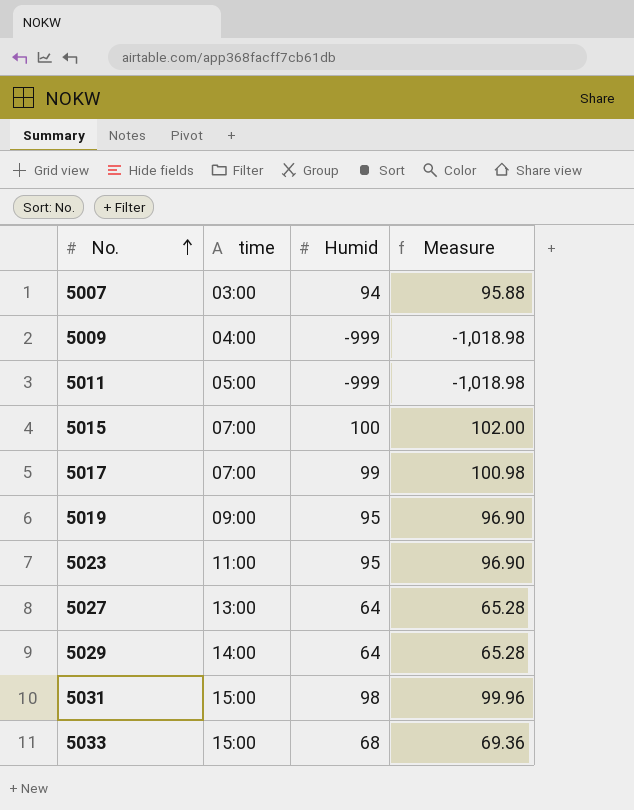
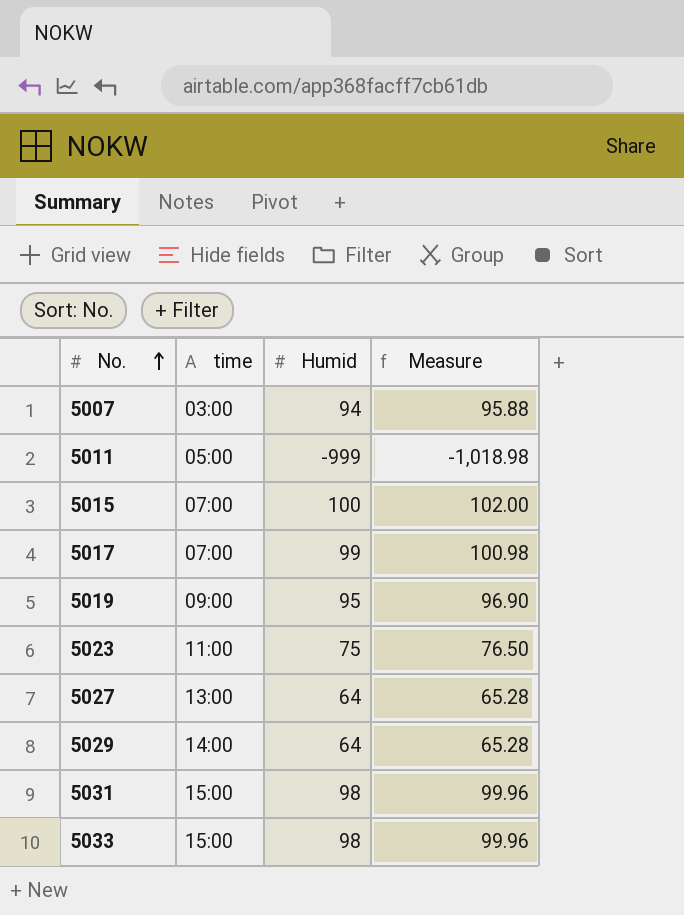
row 5009: 04:00 | -999 | -1,018.98 -> none
5023 | Humid: 95 -> 75
5023 | Measure: 96.90 -> 76.50
5033 | Humid: 68 -> 98
5033 | Measure: 69.36 -> 99.96

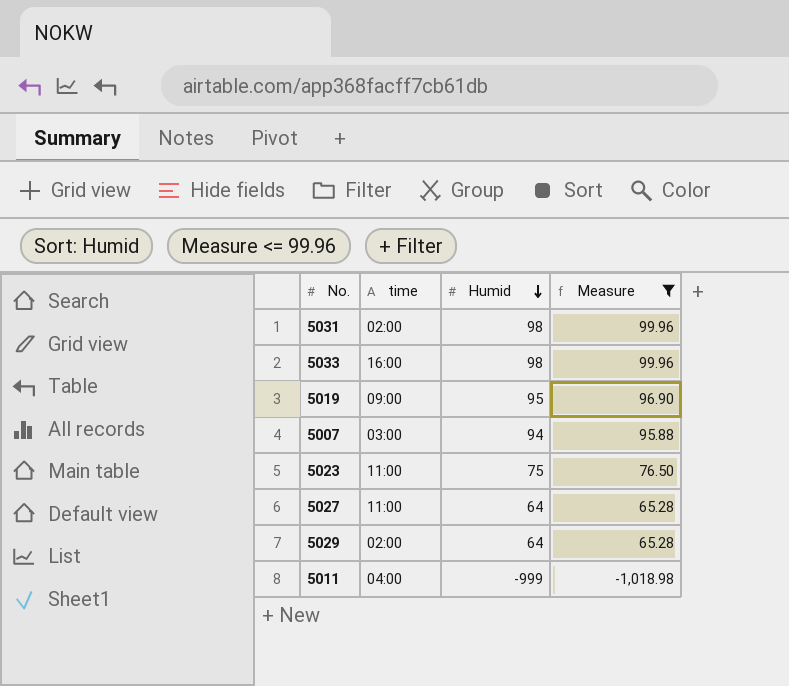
filter: none -> Measure <= 99.96
row order: No. ascending -> Humid descending
5031 | time: 15:00 -> 02:00
5033 | time: 15:00 -> 16:00
5027 | time: 13:00 -> 11:00
5029 | time: 14:00 -> 02:00
5011 | time: 05:00 -> 04:00

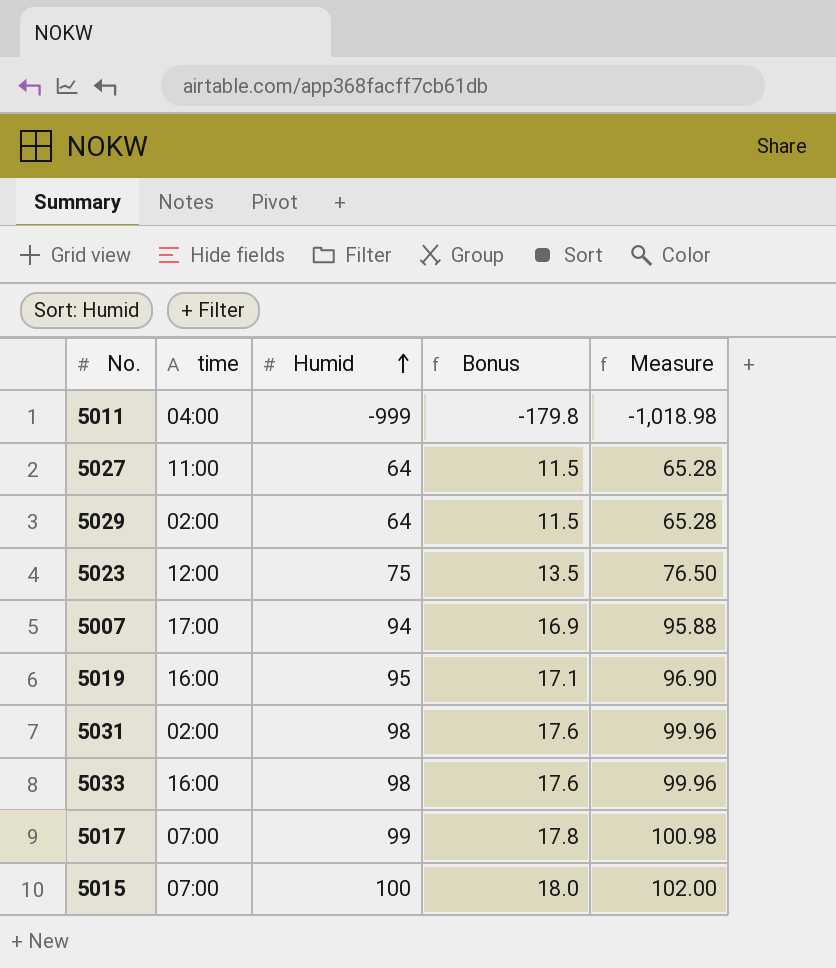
filter: Measure <= 99.96 -> none
row order: Humid descending -> Humid ascending
column Bonus | formula: none -> [Humid] * 0.18
5023 | time: 11:00 -> 12:00
5007 | time: 03:00 -> 17:00
5019 | time: 09:00 -> 16:00

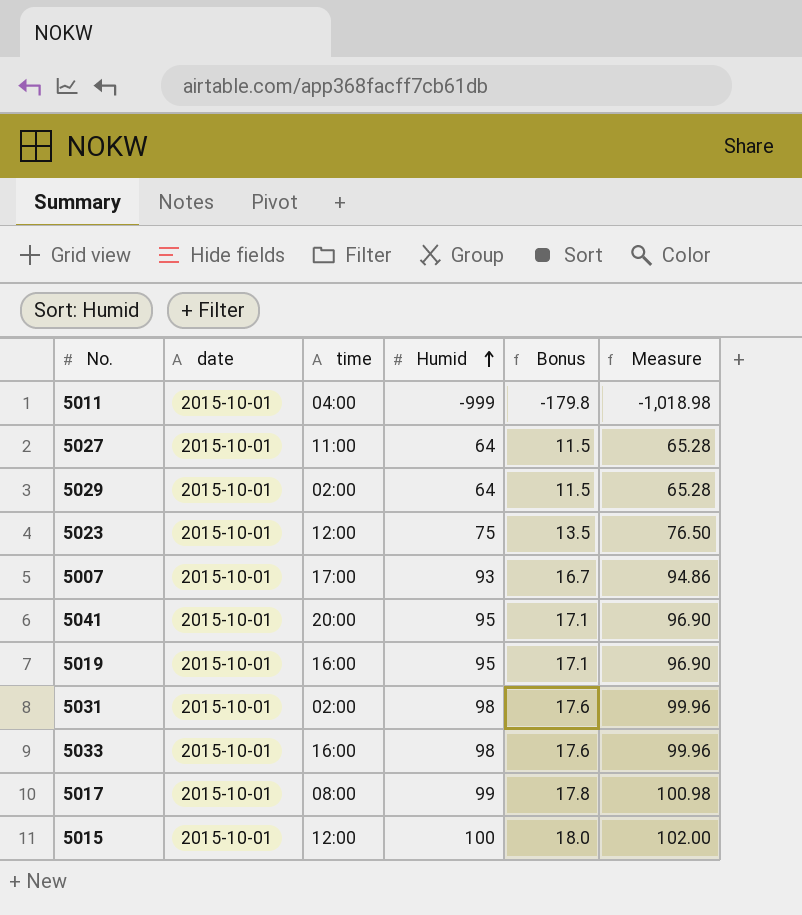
column date | position: none -> 2
5007 | Humid: 94 -> 93
5007 | Bonus: 16.9 -> 16.7
5007 | Measure: 95.88 -> 94.86
row 5041: none -> 2015-10-01 | 20:00 | 95 | 17.1 | 96.90
5017 | time: 07:00 -> 08:00
5015 | time: 07:00 -> 12:00

